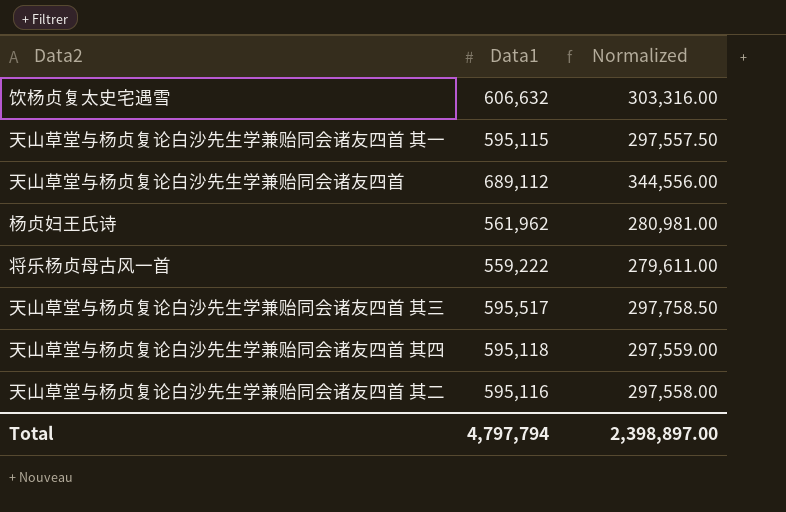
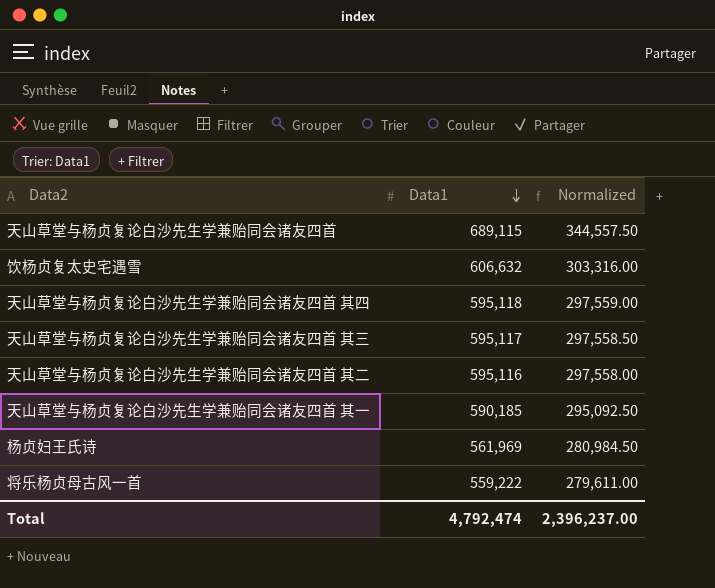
row order: none -> Data1 descending
天山草堂与杨贞复论白沙先生学兼贻同会诸友四首 | Data1: 689,112 -> 689,115
天山草堂与杨贞复论白沙先生学兼贻同会诸友四首 | Normalized: 344,556.00 -> 344,557.50
天山草堂与杨贞复论白沙先生学兼贻同会诸友四首 其三 | Data1: 595,517 -> 595,117
天山草堂与杨贞复论白沙先生学兼贻同会诸友四首 其三 | Normalized: 297,758.50 -> 297,558.50
天山草堂与杨贞复论白沙先生学兼贻同会诸友四首 其一 | Data1: 595,115 -> 590,185
天山草堂与杨贞复论白沙先生学兼贻同会诸友四首 其一 | Normalized: 297,557.50 -> 295,092.50
杨贞妇王氏诗 | Data1: 561,962 -> 561,969
杨贞妇王氏诗 | Normalized: 280,981.00 -> 280,984.50
Total | Data1: 4,797,794 -> 4,792,474
Total | Normalized: 2,398,897.00 -> 2,396,237.00

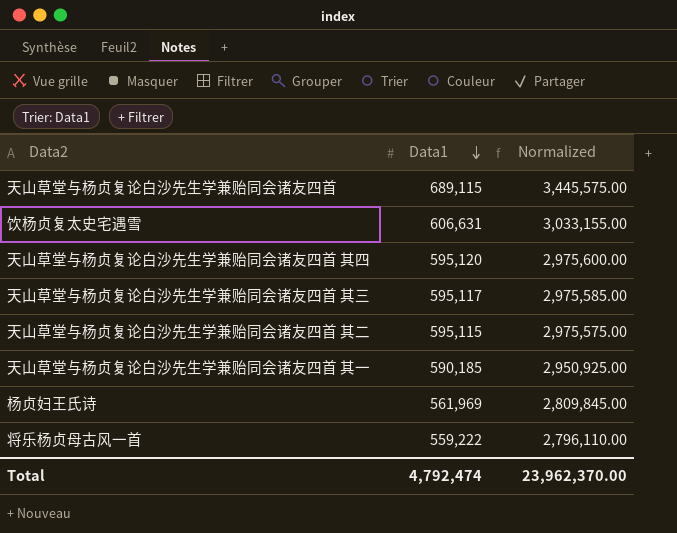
column Normalized | formula: [Data1] * 0.5 -> [Data1] * 5
饮杨贞复太史宅遇雪 | Data1: 606,632 -> 606,631
天山草堂与杨贞复论白沙先生学兼贻同会诸友四首 其四 | Data1: 595,118 -> 595,120
天山草堂与杨贞复论白沙先生学兼贻同会诸友四首 其二 | Data1: 595,116 -> 595,115
Total | Normalized: 2,396,237.00 -> 23,962,370.00

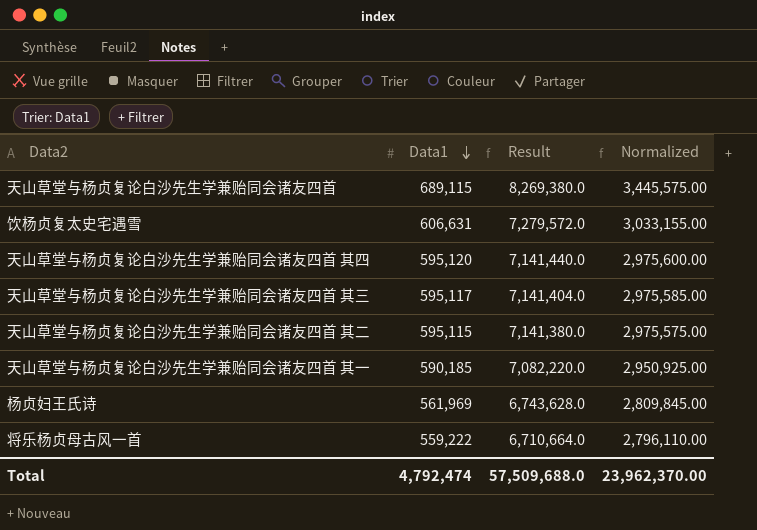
column Result | formula: none -> [Data1] * 12

